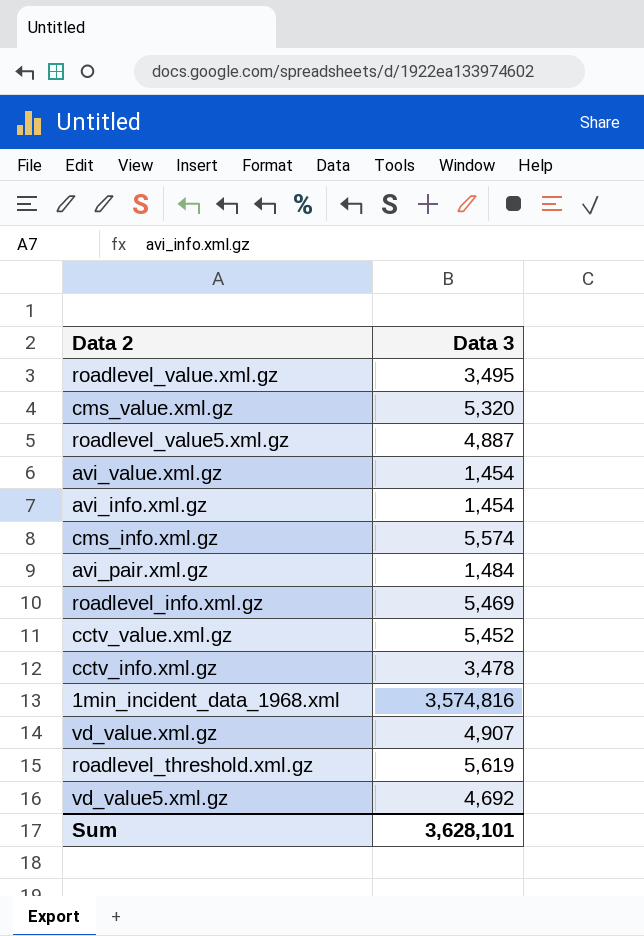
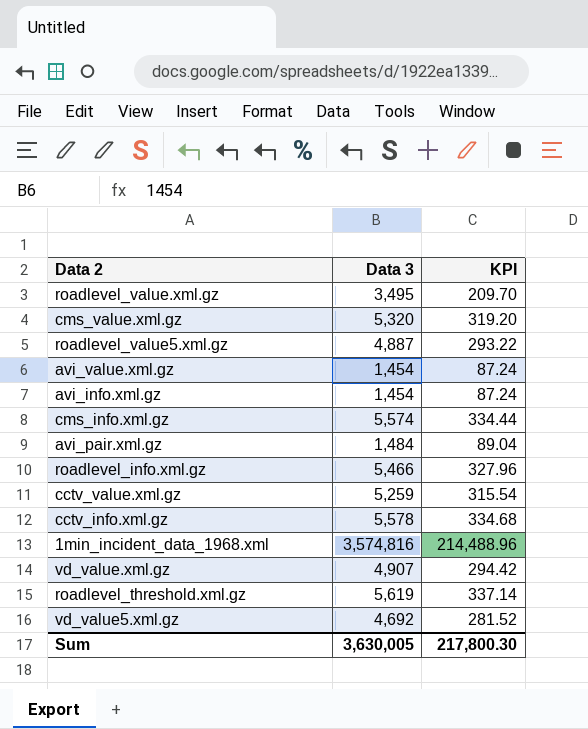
column KPI | formula: none -> [Data 3] * 0.06
roadlevel_info.xml.gz | Data 3: 5,469 -> 5,466
cctv_value.xml.gz | Data 3: 5,452 -> 5,259
cctv_info.xml.gz | Data 3: 3,478 -> 5,578
Sum | Data 3: 3,628,101 -> 3,630,005

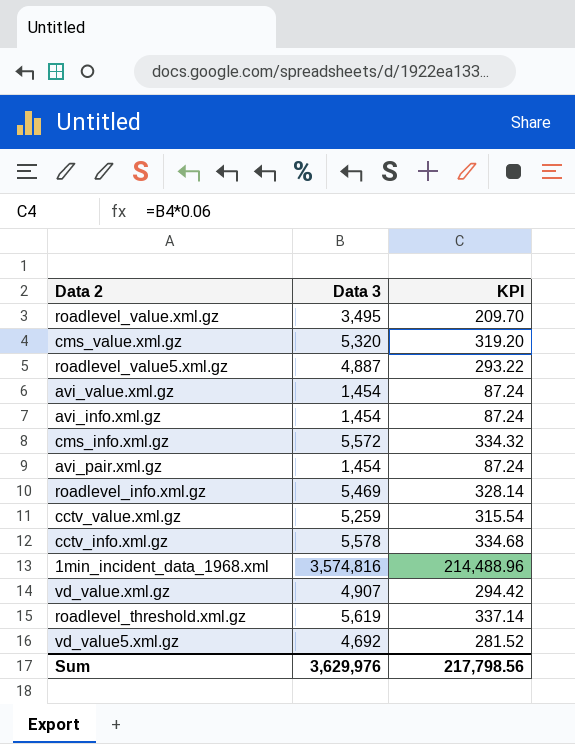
cms_info.xml.gz | Data 3: 5,574 -> 5,572
cms_info.xml.gz | KPI: 334.44 -> 334.32
avi_pair.xml.gz | Data 3: 1,484 -> 1,454
avi_pair.xml.gz | KPI: 89.04 -> 87.24
roadlevel_info.xml.gz | Data 3: 5,466 -> 5,469
roadlevel_info.xml.gz | KPI: 327.96 -> 328.14
Sum | Data 3: 3,630,005 -> 3,629,976
Sum | KPI: 217,800.30 -> 217,798.56

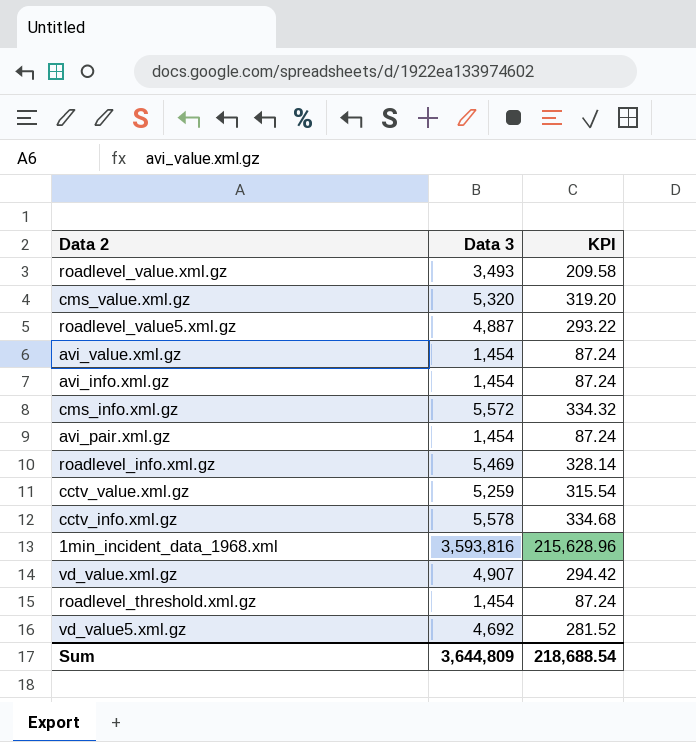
roadlevel_value.xml.gz | Data 3: 3,495 -> 3,493
roadlevel_value.xml.gz | KPI: 209.70 -> 209.58
1min_incident_data_1968.xml | Data 3: 3,574,816 -> 3,593,816
1min_incident_data_1968.xml | KPI: 214,488.96 -> 215,628.96
roadlevel_threshold.xml.gz | Data 3: 5,619 -> 1,454
roadlevel_threshold.xml.gz | KPI: 337.14 -> 87.24
Sum | Data 3: 3,629,976 -> 3,644,809
Sum | KPI: 217,798.56 -> 218,688.54

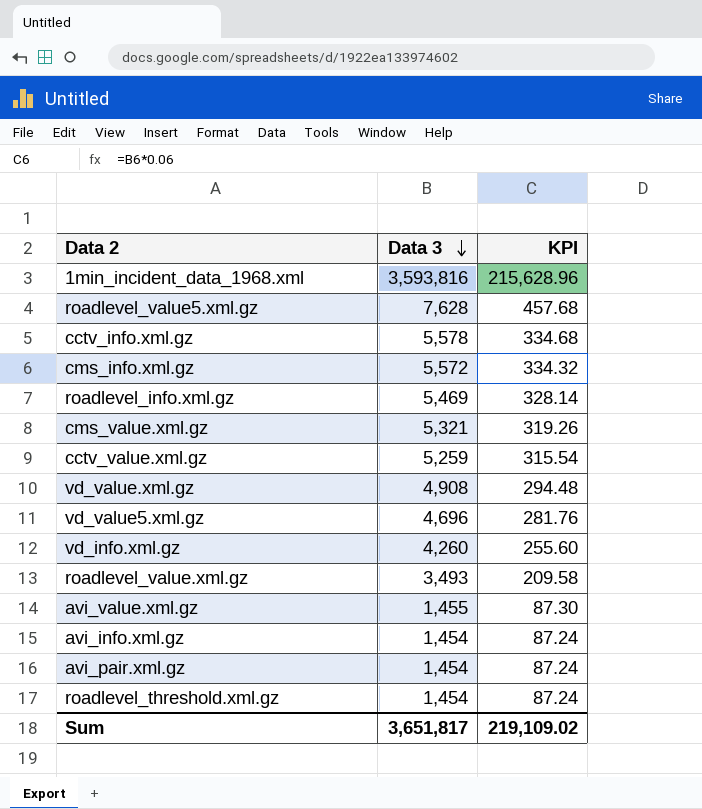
row order: none -> Data 3 descending
roadlevel_value5.xml.gz | Data 3: 4,887 -> 7,628
roadlevel_value5.xml.gz | KPI: 293.22 -> 457.68
cms_value.xml.gz | Data 3: 5,320 -> 5,321
cms_value.xml.gz | KPI: 319.20 -> 319.26
vd_value.xml.gz | Data 3: 4,907 -> 4,908
vd_value.xml.gz | KPI: 294.42 -> 294.48
vd_value5.xml.gz | Data 3: 4,692 -> 4,696
vd_value5.xml.gz | KPI: 281.52 -> 281.76
row vd_info.xml.gz: none -> 4,260 | 255.60
avi_value.xml.gz | Data 3: 1,454 -> 1,455
avi_value.xml.gz | KPI: 87.24 -> 87.30
Sum | Data 3: 3,644,809 -> 3,651,817
Sum | KPI: 218,688.54 -> 219,109.02

